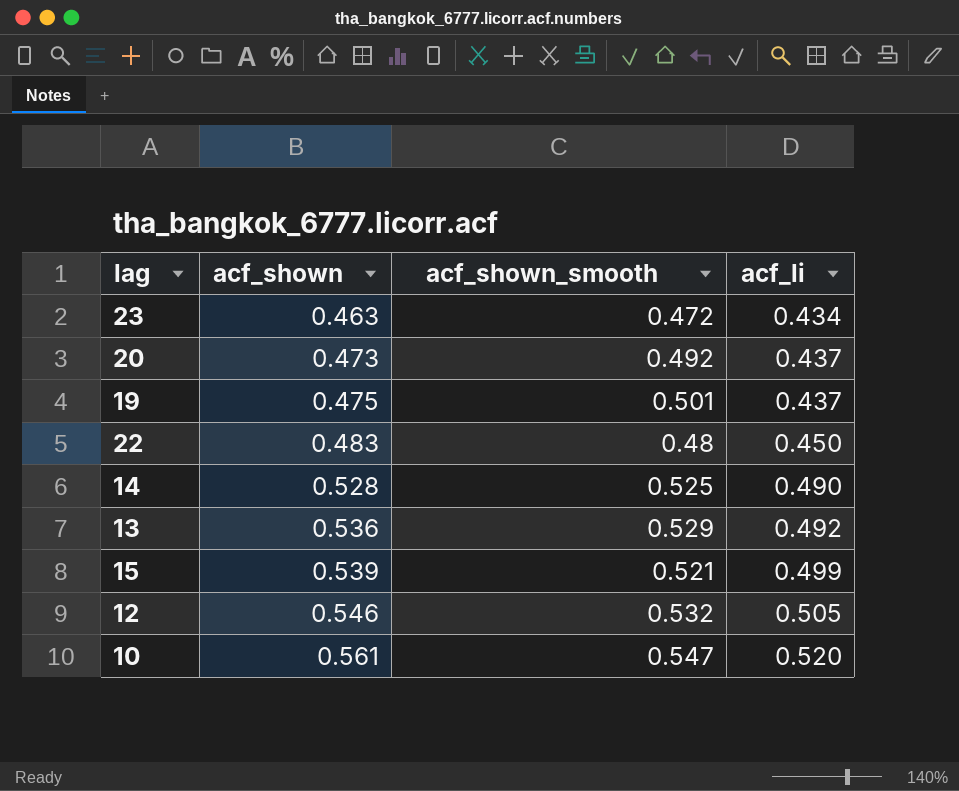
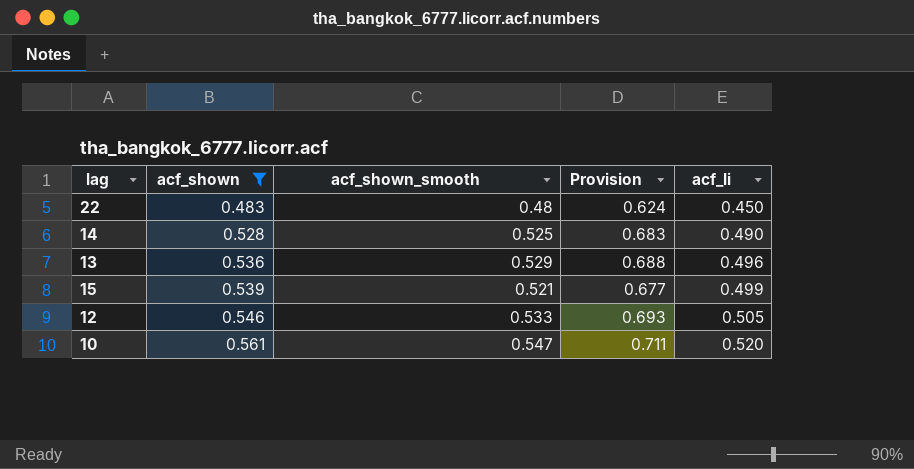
filter: none -> acf_shown >= 0.483
column Provision | formula: none -> [acf_shown_smooth] * 1.3
13 | acf_li: 0.492 -> 0.496
12 | acf_shown_smooth: 0.532 -> 0.533

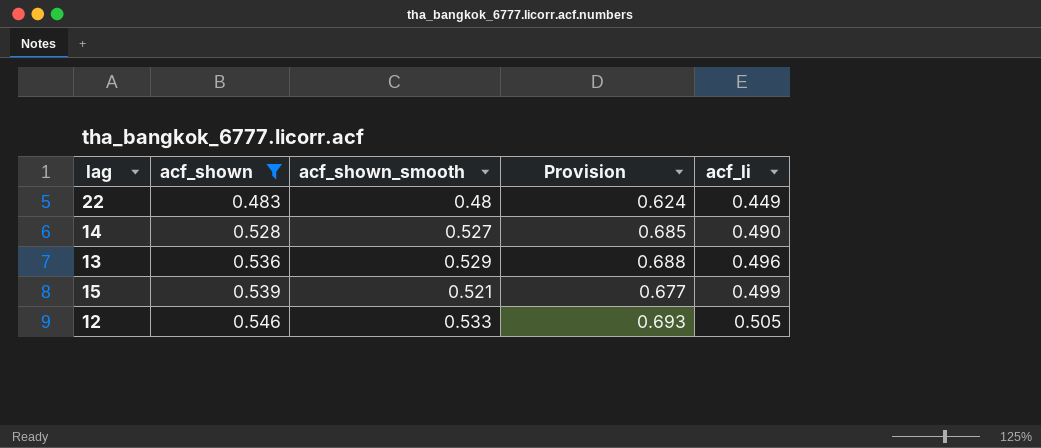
row 10: 0.561 | 0.547 | 0.711 | 0.520 -> none
22 | acf_li: 0.450 -> 0.449
14 | acf_shown_smooth: 0.525 -> 0.527
14 | Provision: 0.683 -> 0.685

